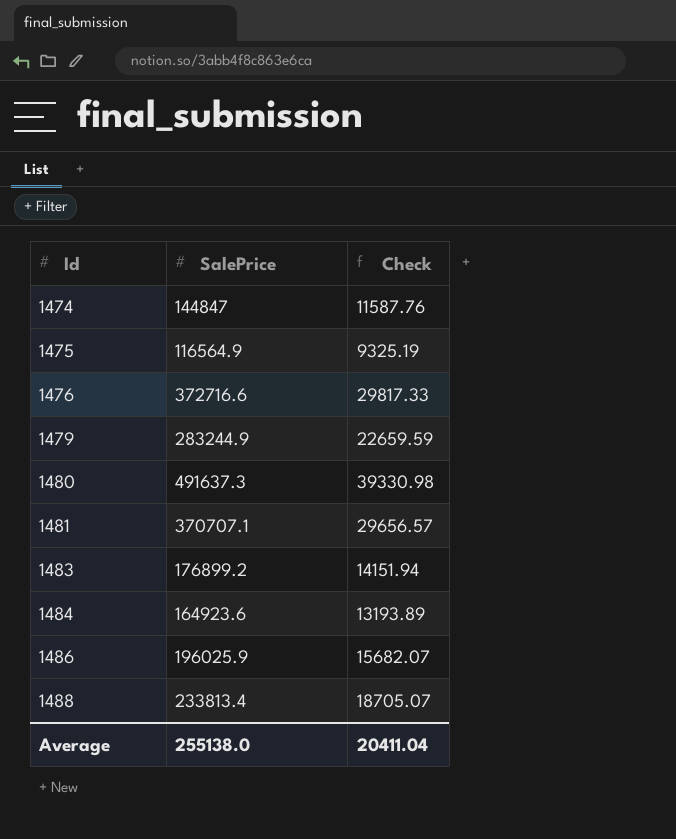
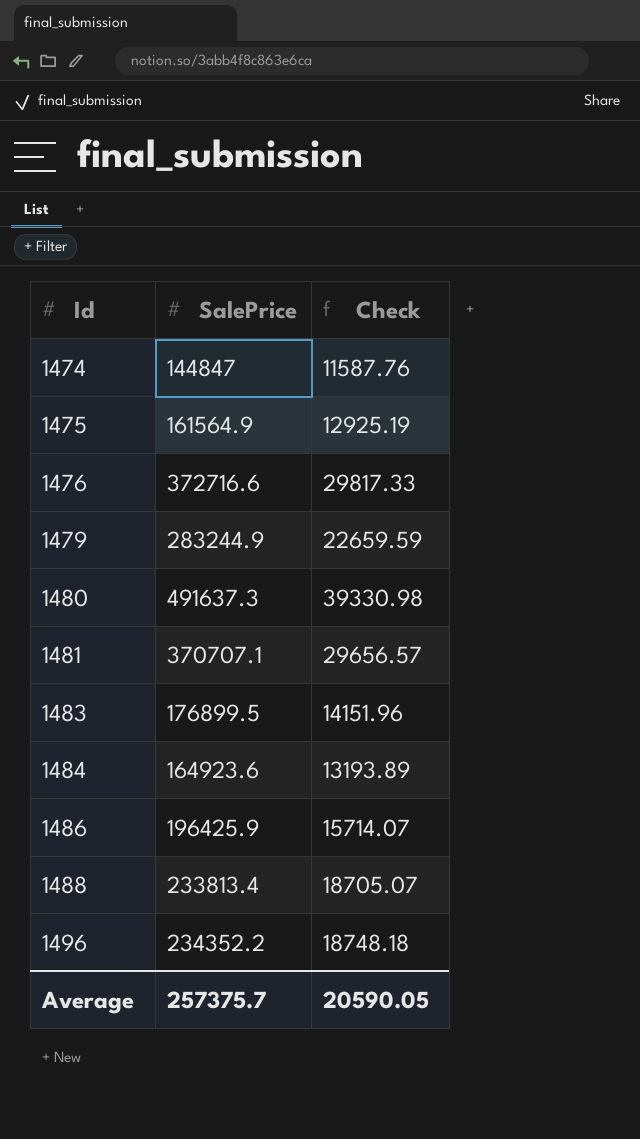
1475 | SalePrice: 116564.9 -> 161564.9
1475 | Check: 9325.19 -> 12925.19
1483 | SalePrice: 176899.2 -> 176899.5
1483 | Check: 14151.94 -> 14151.96
1486 | SalePrice: 196025.9 -> 196425.9
1486 | Check: 15682.07 -> 15714.07
row 1496: none -> 234352.2 | 18748.18
Average | SalePrice: 255138.0 -> 257375.7
Average | Check: 20411.04 -> 20590.05

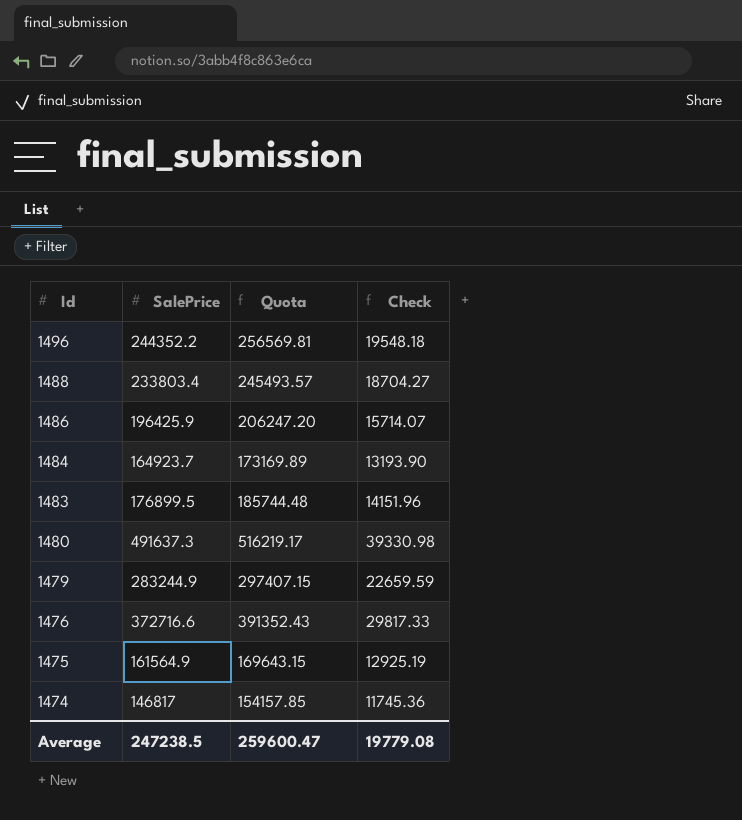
row order: Id ascending -> Id descending
column Quota | formula: none -> [SalePrice] * 1.05
row 1481: 370707.1 | 29656.57 -> none
1496 | SalePrice: 234352.2 -> 244352.2
1496 | Check: 18748.18 -> 19548.18
1488 | SalePrice: 233813.4 -> 233803.4
1488 | Check: 18705.07 -> 18704.27
1484 | SalePrice: 164923.6 -> 164923.7
1484 | Check: 13193.89 -> 13193.90
1474 | SalePrice: 144847 -> 146817
1474 | Check: 11587.76 -> 11745.36
Average | SalePrice: 257375.7 -> 247238.5
Average | Check: 20590.05 -> 19779.08

